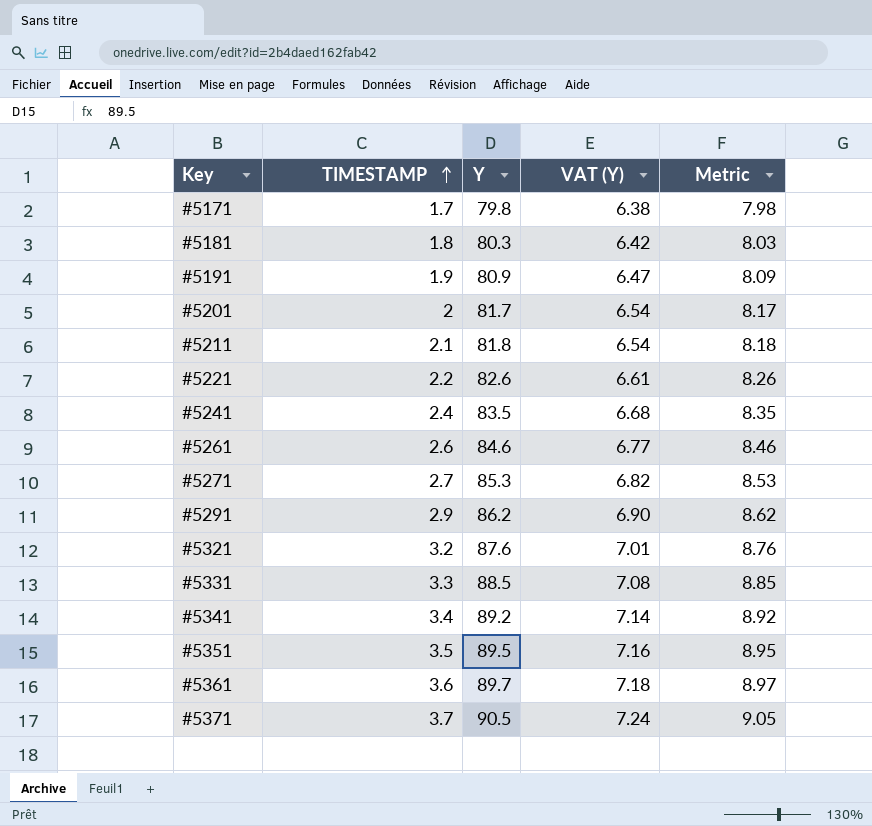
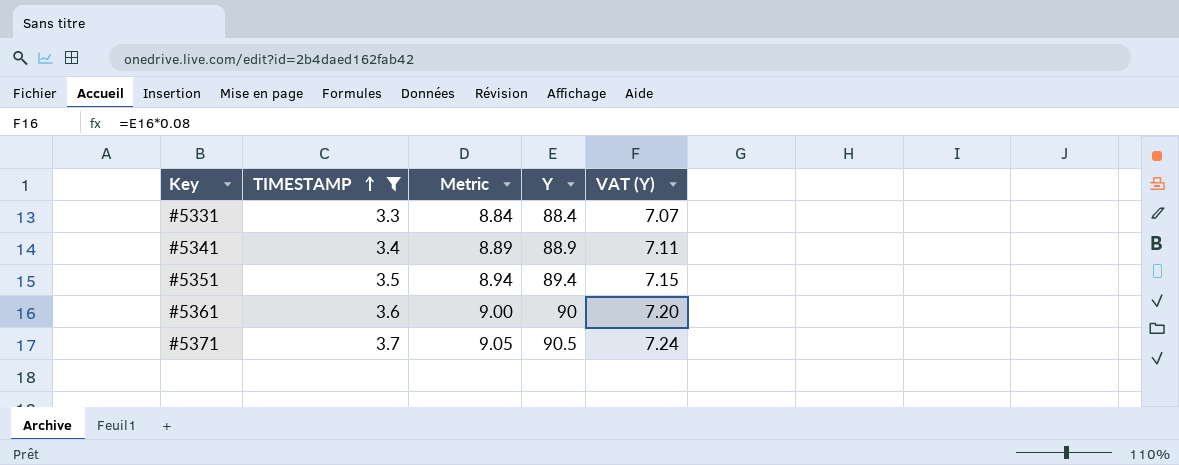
filter: none -> TIMESTAMP >= 3.3
column Metric | position: 5 -> 3
#5331 | Metric: 8.85 -> 8.84
#5331 | Y: 88.5 -> 88.4
#5331 | VAT (Y): 7.08 -> 7.07
#5341 | Metric: 8.92 -> 8.89
#5341 | Y: 89.2 -> 88.9
#5341 | VAT (Y): 7.14 -> 7.11
#5351 | Metric: 8.95 -> 8.94
#5351 | Y: 89.5 -> 89.4
#5351 | VAT (Y): 7.16 -> 7.15
#5361 | Metric: 8.97 -> 9.00
#5361 | Y: 89.7 -> 90
#5361 | VAT (Y): 7.18 -> 7.20

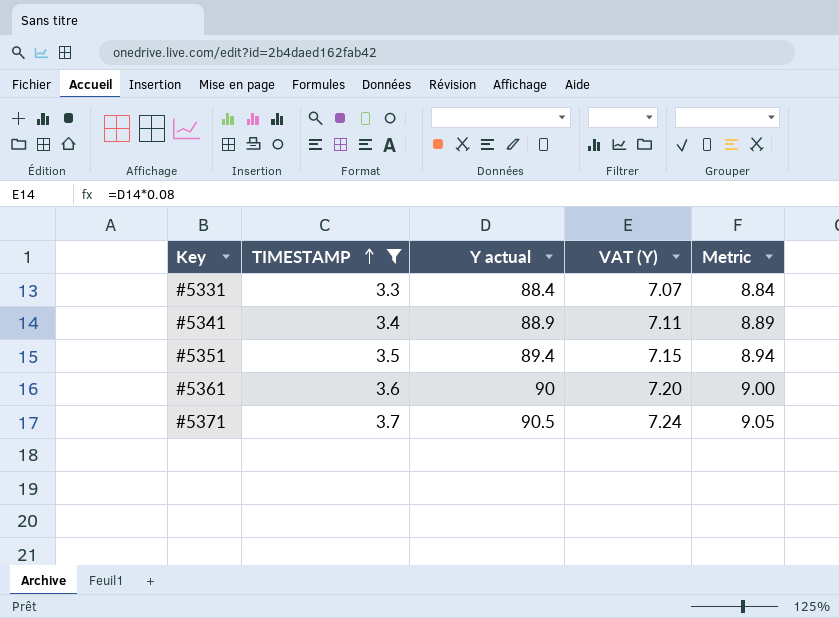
column name: Y -> Y actual
column Metric | position: 3 -> 5

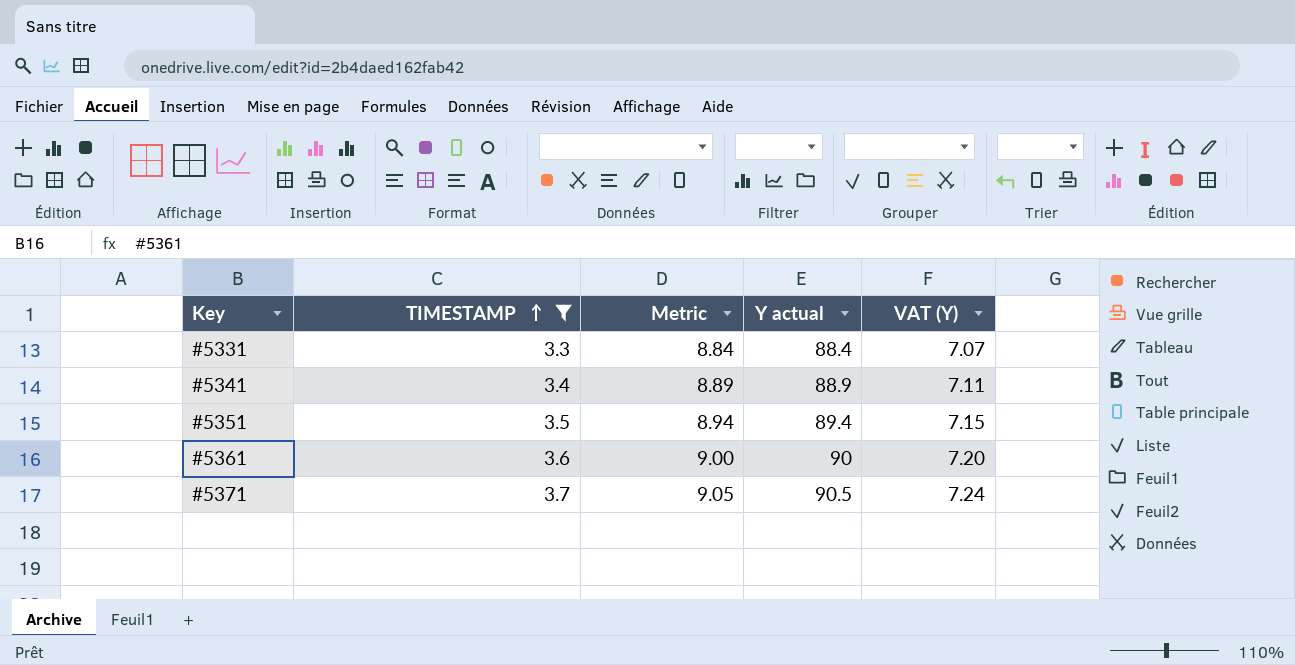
column Metric | position: 5 -> 3

